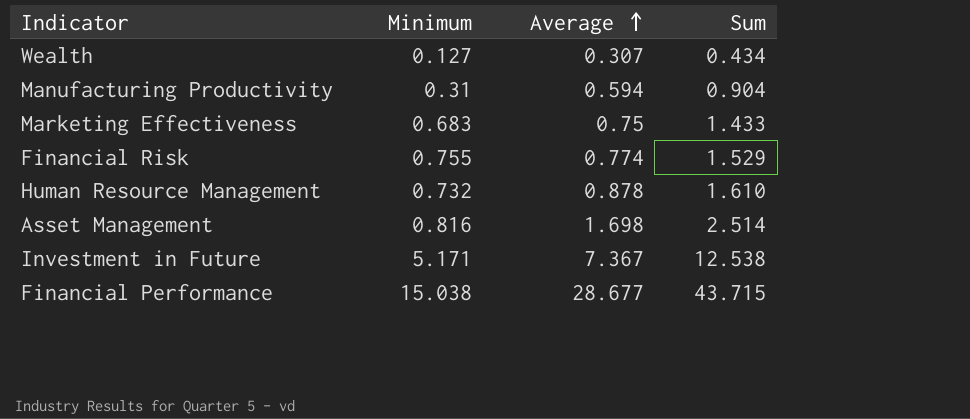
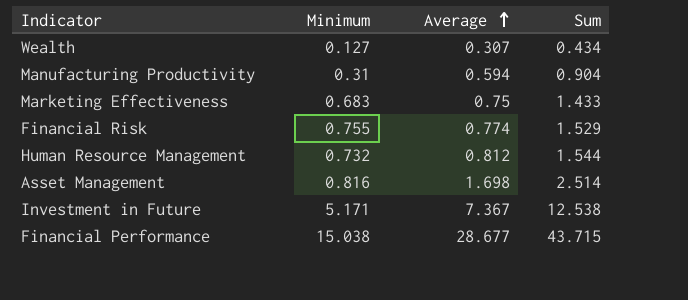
Human Resource Management | Average: 0.878 -> 0.812
Human Resource Management | Sum: 1.610 -> 1.544

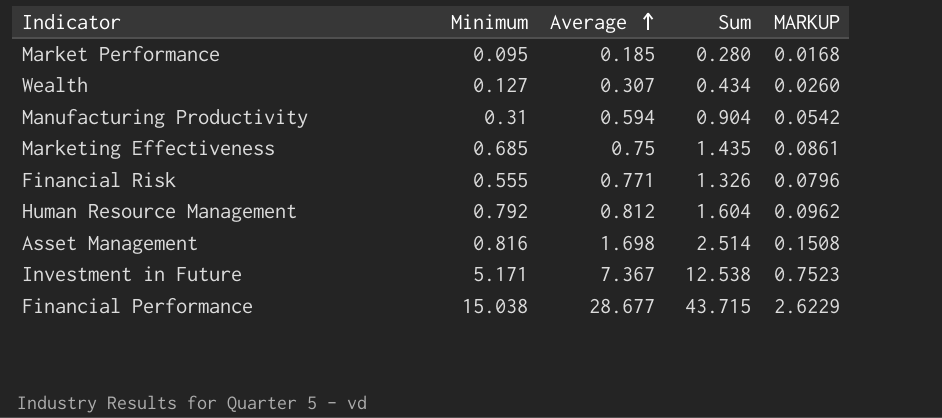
column MARKUP | formula: none -> [Sum] * 0.06
row Market Performance: none -> 0.095 | 0.185 | 0.280 | 0.0168
Marketing Effectiveness | Minimum: 0.683 -> 0.685
Marketing Effectiveness | Sum: 1.433 -> 1.435
Financial Risk | Minimum: 0.755 -> 0.555
Financial Risk | Average: 0.774 -> 0.771
Financial Risk | Sum: 1.529 -> 1.326
Human Resource Management | Minimum: 0.732 -> 0.792
Human Resource Management | Sum: 1.544 -> 1.604

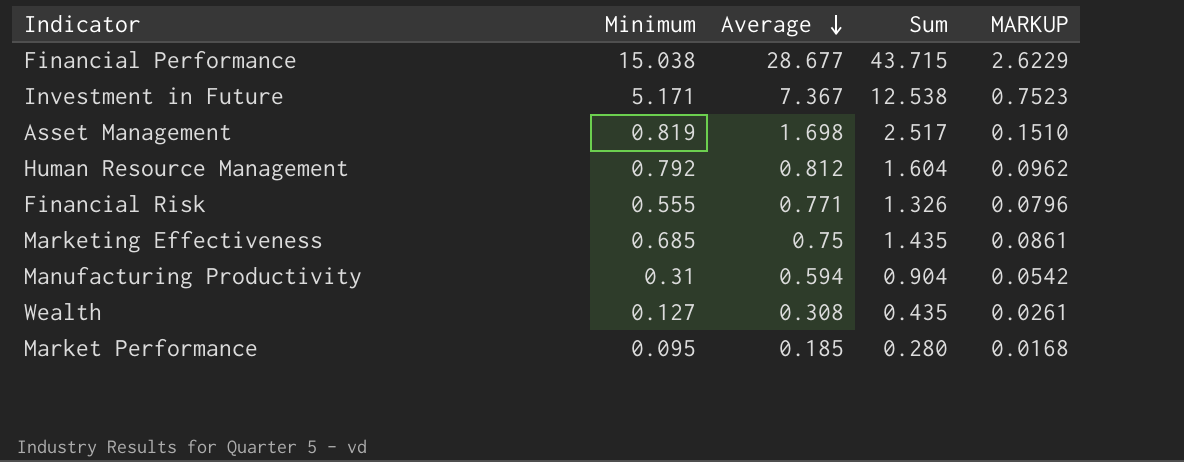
row order: Average ascending -> Average descending
Asset Management | Minimum: 0.816 -> 0.819
Asset Management | Sum: 2.514 -> 2.517
Asset Management | MARKUP: 0.1508 -> 0.1510
Wealth | Average: 0.307 -> 0.308
Wealth | Sum: 0.434 -> 0.435
Wealth | MARKUP: 0.0260 -> 0.0261

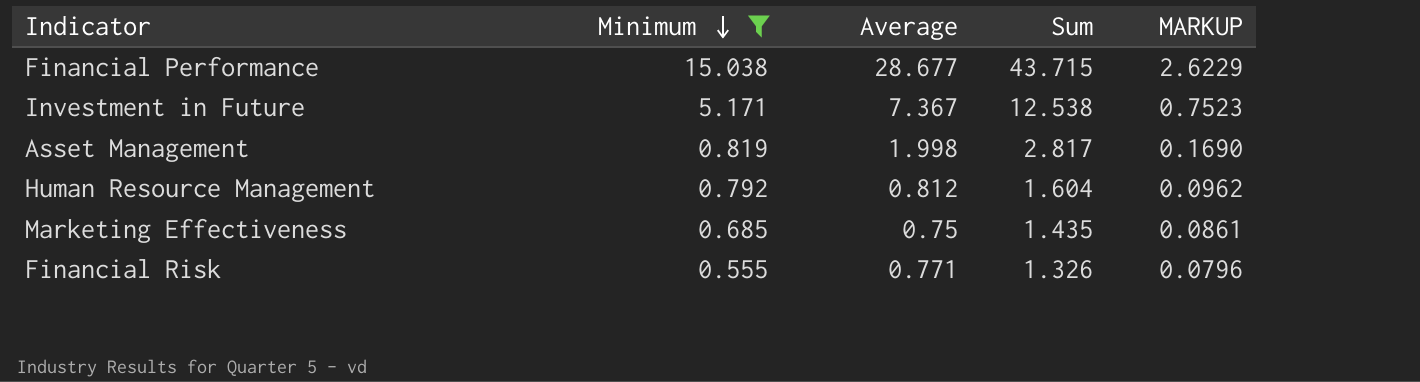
filter: none -> Minimum >= 0.555
row order: Average descending -> Minimum descending
Asset Management | Average: 1.698 -> 1.998
Asset Management | Sum: 2.517 -> 2.817
Asset Management | MARKUP: 0.1510 -> 0.1690

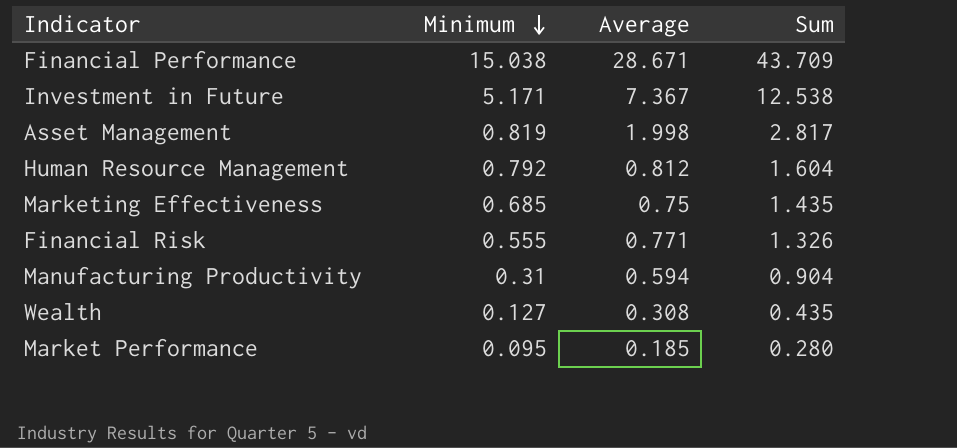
filter: Minimum >= 0.555 -> none
column MARKUP | formula: [Sum] * 0.06 -> none
Financial Performance | Average: 28.677 -> 28.671
Financial Performance | Sum: 43.715 -> 43.709

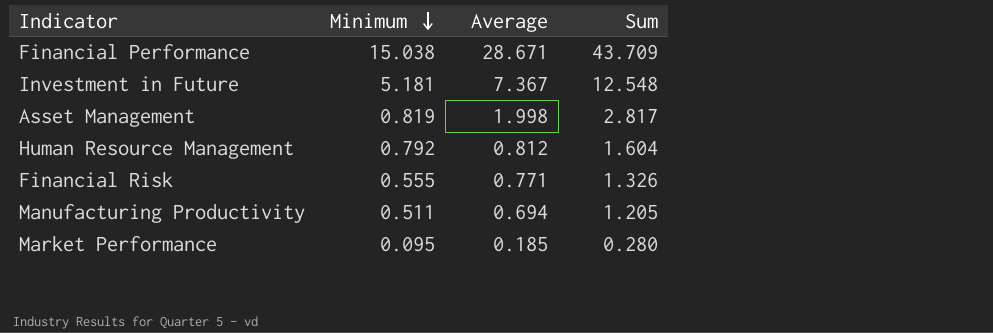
row Marketing Effectiveness: 0.685 | 0.75 | 1.435 -> none
row Wealth: 0.127 | 0.308 | 0.435 -> none
Investment in Future | Minimum: 5.171 -> 5.181
Investment in Future | Sum: 12.538 -> 12.548
Manufacturing Productivity | Minimum: 0.31 -> 0.511
Manufacturing Productivity | Average: 0.594 -> 0.694
Manufacturing Productivity | Sum: 0.904 -> 1.205

